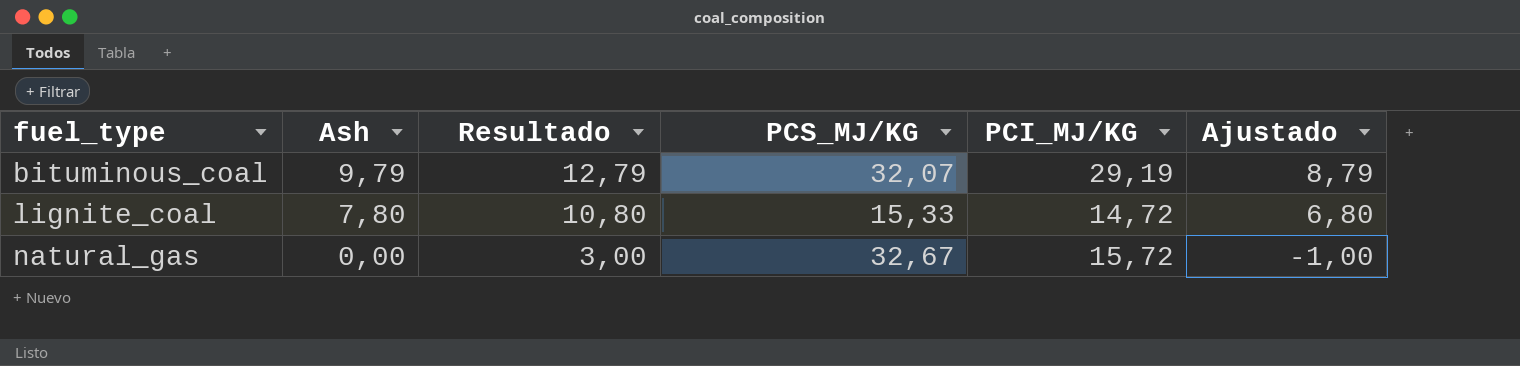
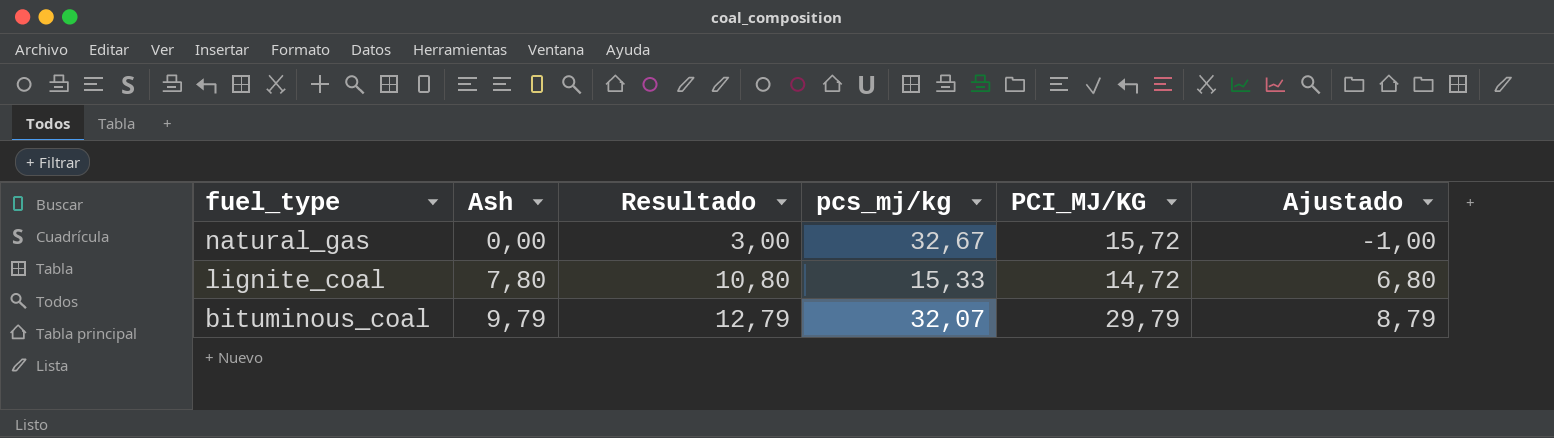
row order: fuel_type ascending -> fuel_type descending
column name: PCS_MJ/KG -> pcs_mj/kg
bituminous_coal | PCI_MJ/KG: 29,19 -> 29,79

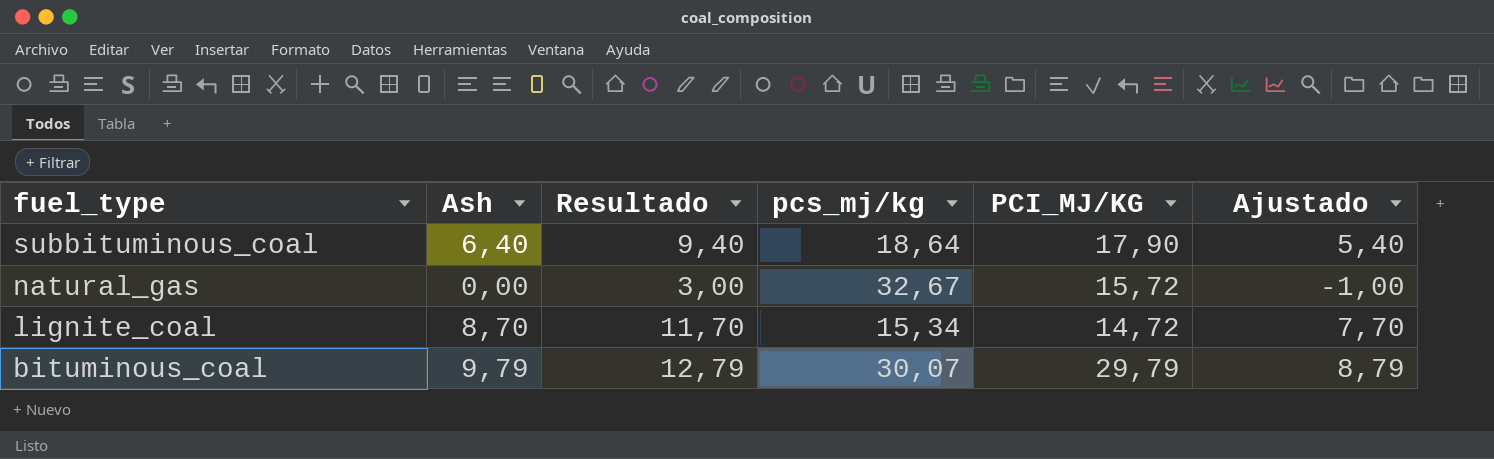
row subbituminous_coal: none -> 6,40 | 9,40 | 18,64 | 17,90 | 5,40
lignite_coal | Ash: 7,80 -> 8,70
lignite_coal | Resultado: 10,80 -> 11,70
lignite_coal | pcs_mj/kg: 15,33 -> 15,34
lignite_coal | Ajustado: 6,80 -> 7,70
bituminous_coal | pcs_mj/kg: 32,07 -> 30,07

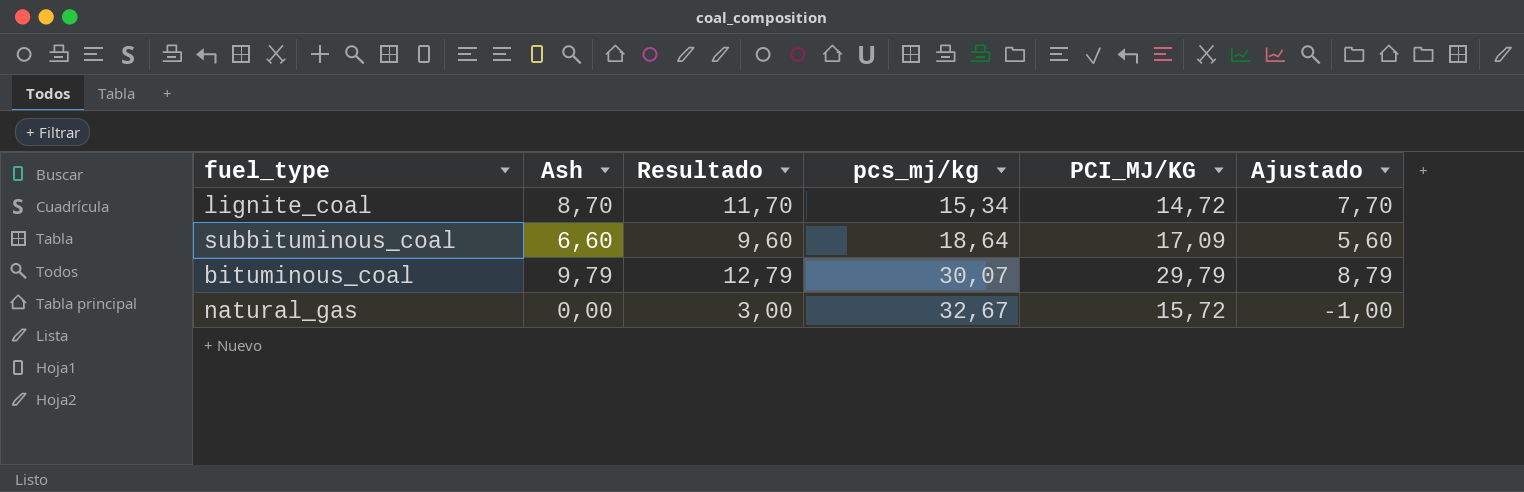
row order: fuel_type descending -> pcs_mj/kg ascending
subbituminous_coal | Ash: 6,40 -> 6,60
subbituminous_coal | Resultado: 9,40 -> 9,60
subbituminous_coal | PCI_MJ/KG: 17,90 -> 17,09
subbituminous_coal | Ajustado: 5,40 -> 5,60

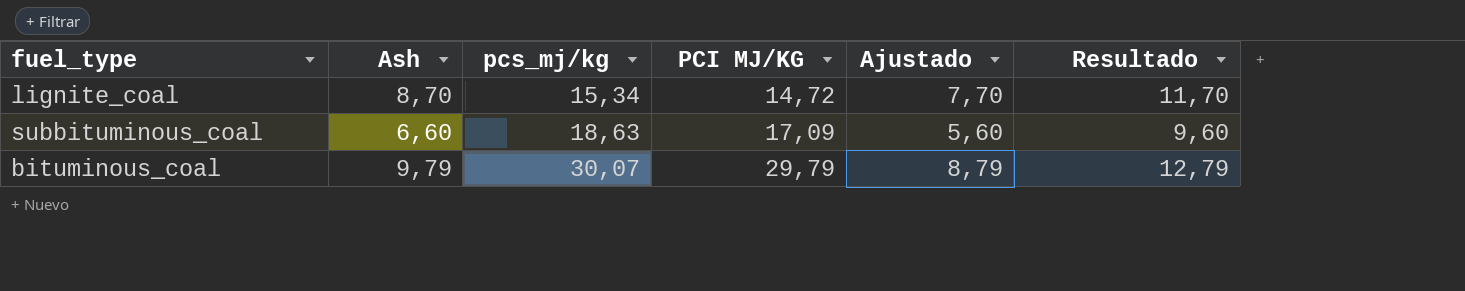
column name: PCI_MJ/KG -> PCI MJ/KG
column Resultado | position: 3 -> 6
row natural_gas: 0,00 | 3,00 | 32,67 | 15,72 | -1,00 -> none
subbituminous_coal | pcs_mj/kg: 18,64 -> 18,63

